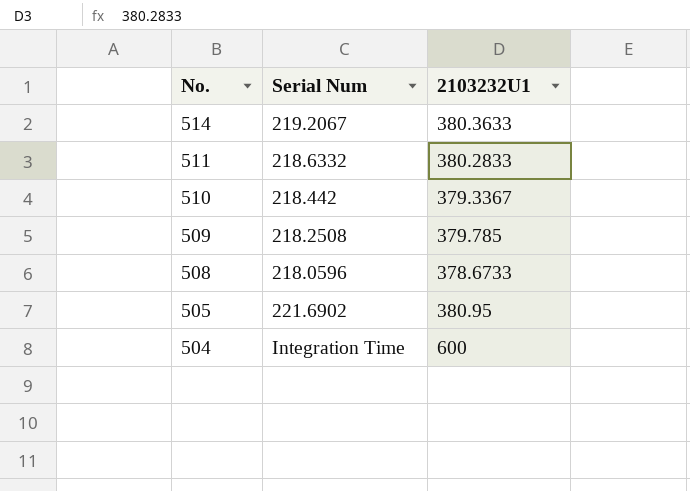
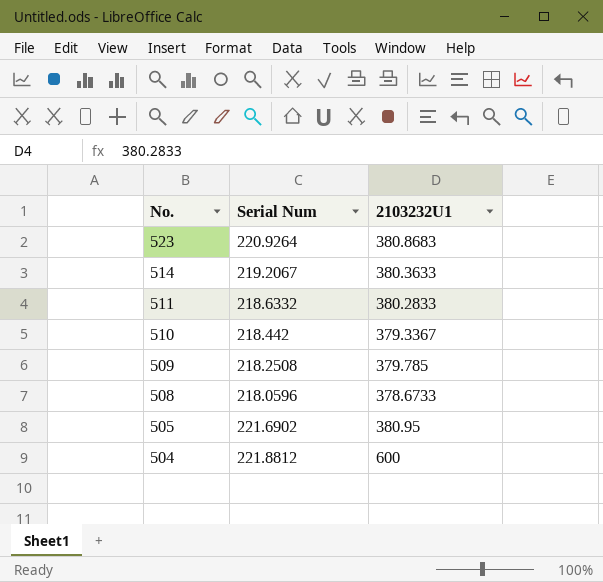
row 523: none -> 220.9264 | 380.8683
504 | Serial Num: Integration Time -> 221.8812

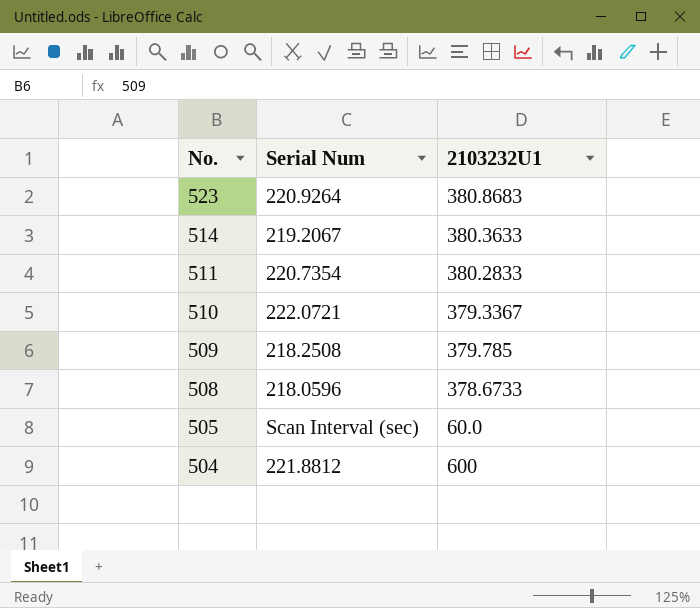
511 | Serial Num: 218.6332 -> 220.7354
510 | Serial Num: 218.442 -> 222.0721
505 | Serial Num: 221.6902 -> Scan Interval (sec)
505 | 2103232U1: 380.95 -> 60.0

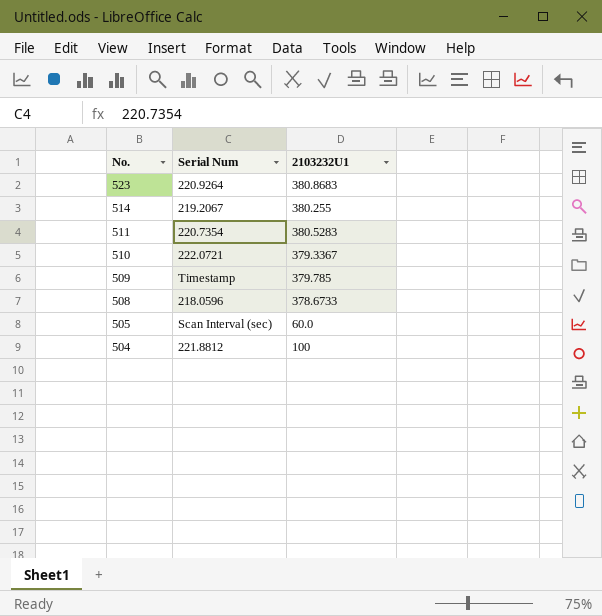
514 | 2103232U1: 380.3633 -> 380.255
511 | 2103232U1: 380.2833 -> 380.5283
509 | Serial Num: 218.2508 -> Timestamp
504 | 2103232U1: 600 -> 100

